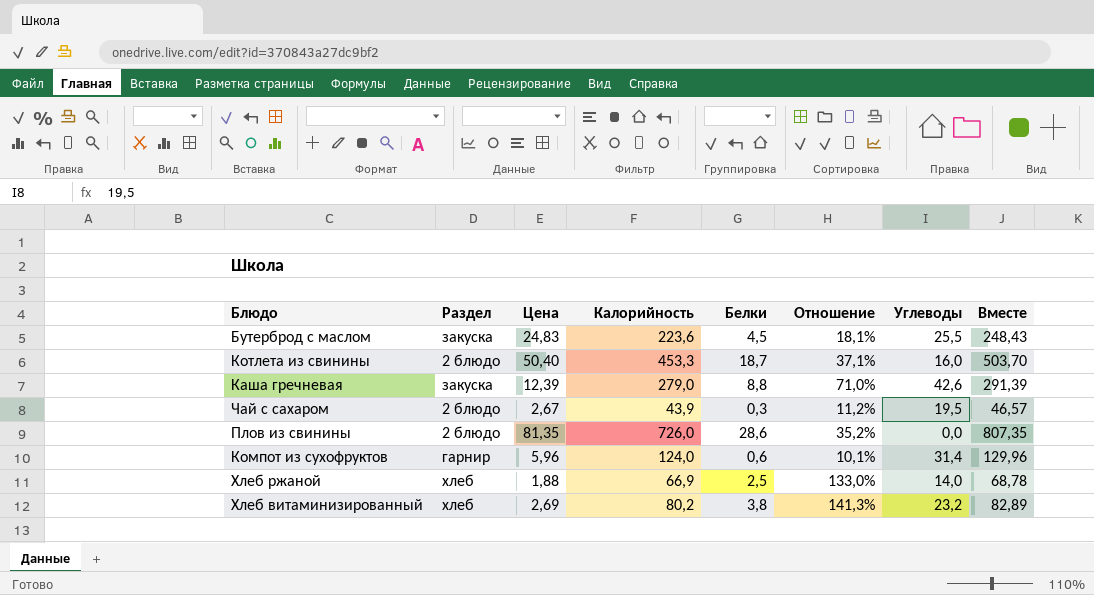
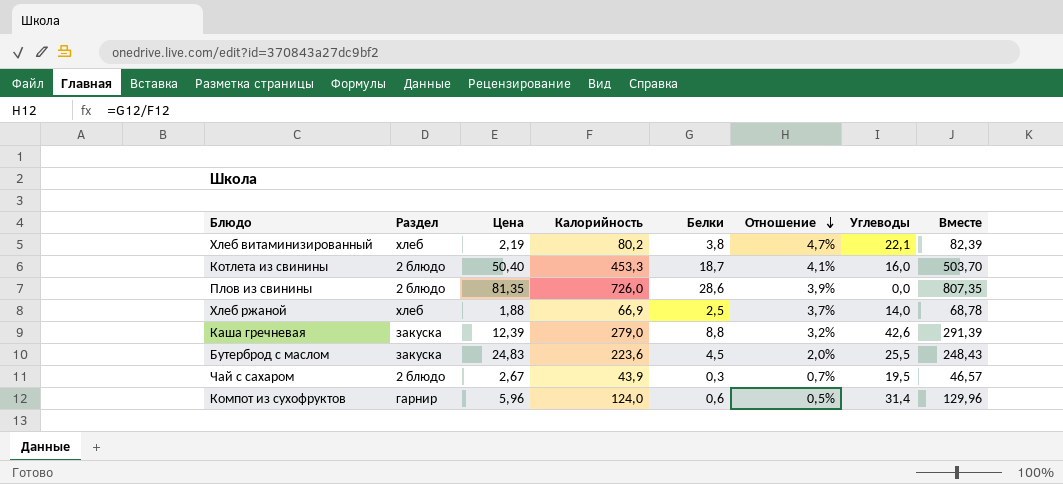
row order: none -> Отношение descending
column Отношение | formula: [Белки] / [Цена] -> [Белки] / [Калорийность]
Хлеб витаминизированный | Цена: 2,69 -> 2,19
Хлеб витаминизированный | Углеводы: 23,2 -> 22,1
Хлеб витаминизированный | Вместе: 82,89 -> 82,39

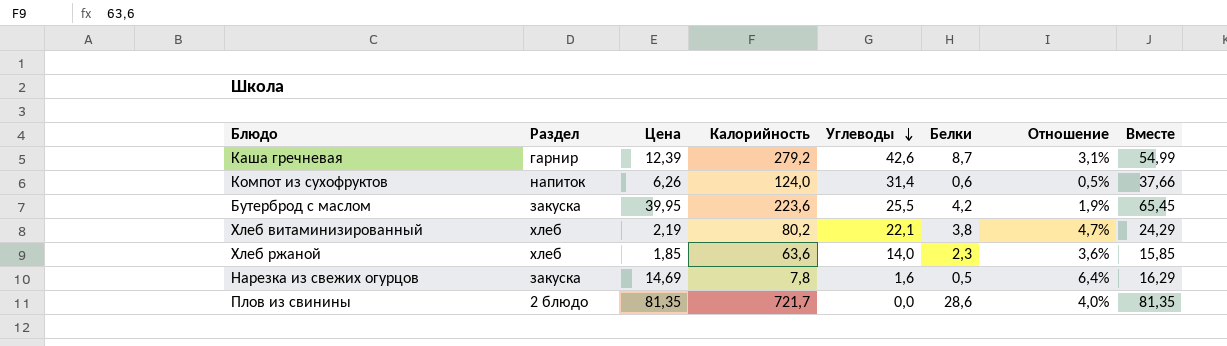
row order: Отношение descending -> Углеводы descending
column Углеводы | position: 7 -> 5
column Вместе | formula: [Цена] + [Калорийность] -> [Цена] + [Углеводы]
row Котлета из свинины: 2 блюдо | 50,40 | 453,3 | 18,7 | 4,1% | 16,0 | 503,70 -> none
row Чай с сахаром: 2 блюдо | 2,67 | 43,9 | 0,3 | 0,7% | 19,5 | 46,57 -> none
Каша гречневая | Раздел: закуска -> гарнир
Каша гречневая | Калорийность: 279,0 -> 279,2
Каша гречневая | Белки: 8,8 -> 8,7
Каша гречневая | Отношение: 3,2% -> 3,1%
Компот из сухофруктов | Раздел: гарнир -> напиток
Компот из сухофруктов | Цена: 5,96 -> 6,26
Бутерброд с маслом | Цена: 24,83 -> 39,95
Бутерброд с маслом | Белки: 4,5 -> 4,2
Бутерброд с маслом | Отношение: 2,0% -> 1,9%
Хлеб ржаной | Цена: 1,88 -> 1,85
Хлеб ржаной | Калорийность: 66,9 -> 63,6
Хлеб ржаной | Белки: 2,5 -> 2,3
Хлеб ржаной | Отношение: 3,7% -> 3,6%
row Нарезка из свежих огурцов: none -> закуска | 14,69 | 7,8 | 1,6 | 0,5 | 6,4% | 16,29
Плов из свинины | Калорийность: 726,0 -> 721,7
Плов из свинины | Отношение: 3,9% -> 4,0%

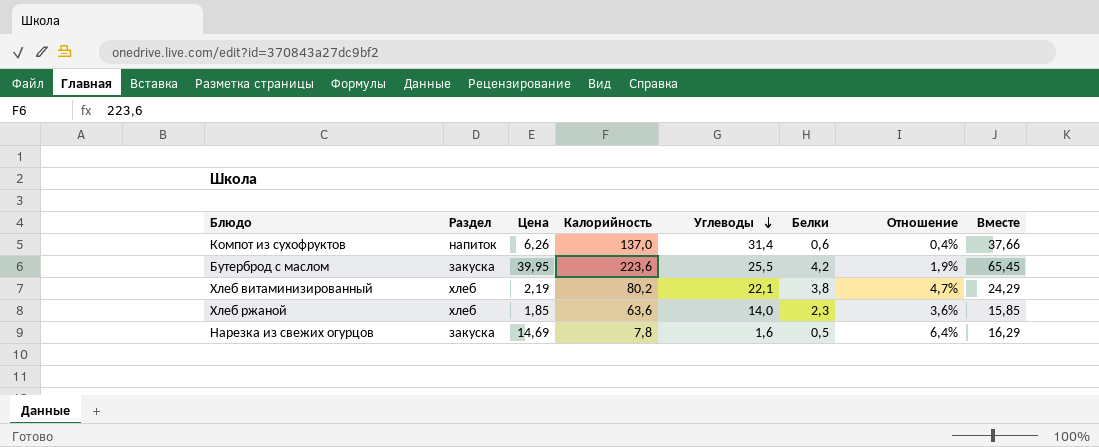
row Каша гречневая: гарнир | 12,39 | 279,2 | 42,6 | 8,7 | 3,1% | 54,99 -> none
row Плов из свинины: 2 блюдо | 81,35 | 721,7 | 0,0 | 28,6 | 4,0% | 81,35 -> none
Компот из сухофруктов | Калорийность: 124,0 -> 137,0
Компот из сухофруктов | Отношение: 0,5% -> 0,4%

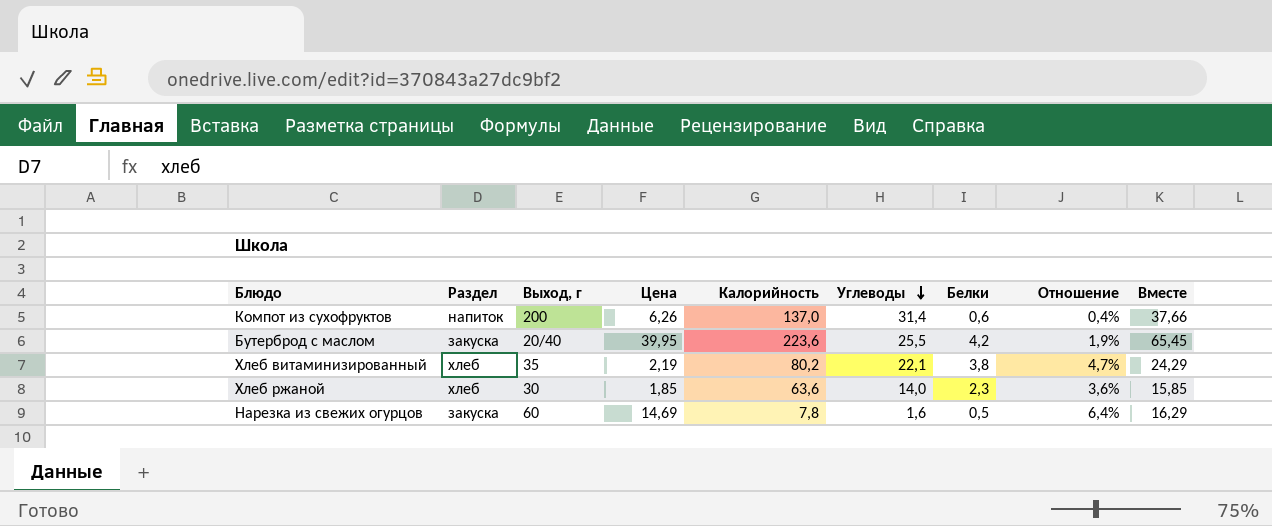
column Выход, г | position: none -> 3

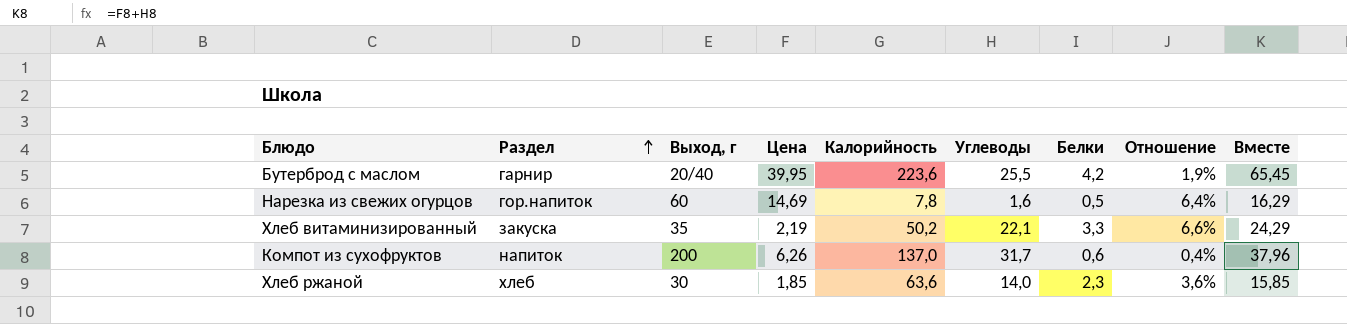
row order: Углеводы descending -> Раздел ascending
Бутерброд с маслом | Раздел: закуска -> гарнир
Нарезка из свежих огурцов | Раздел: закуска -> гор.напиток
Хлеб витаминизированный | Раздел: хлеб -> закуска
Хлеб витаминизированный | Калорийность: 80,2 -> 50,2
Хлеб витаминизированный | Белки: 3,8 -> 3,3
Хлеб витаминизированный | Отношение: 4,7% -> 6,6%
Компот из сухофруктов | Углеводы: 31,4 -> 31,7
Компот из сухофруктов | Вместе: 37,66 -> 37,96

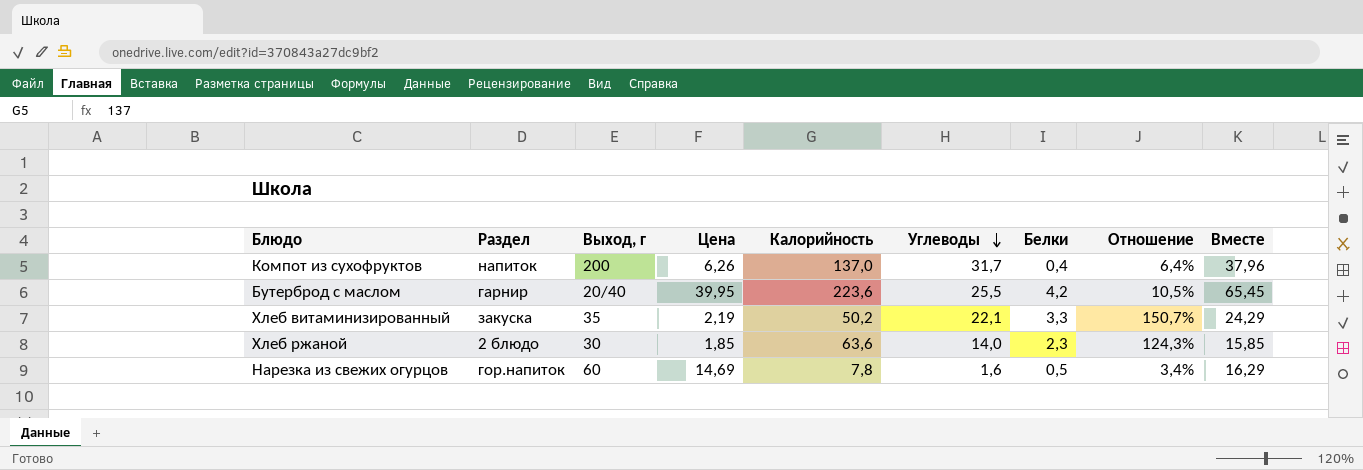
row order: Раздел ascending -> Углеводы descending
column Отношение | formula: [Белки] / [Калорийность] -> [Белки] / [Цена]
Компот из сухофруктов | Белки: 0,6 -> 0,4
Хлеб ржаной | Раздел: хлеб -> 2 блюдо

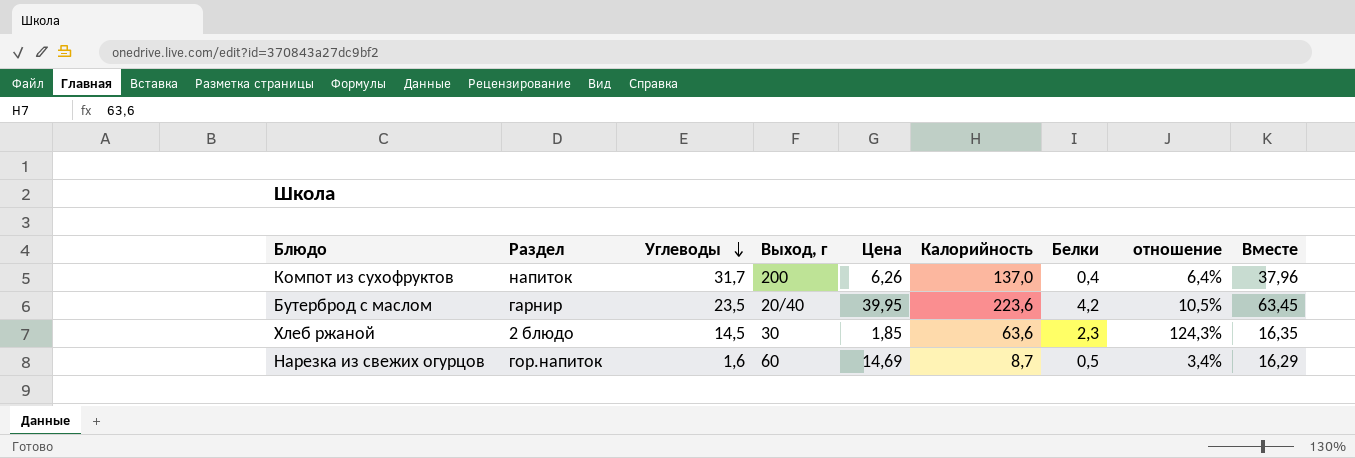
column Углеводы | position: 6 -> 3
column name: Отношение -> отношение
row Хлеб витаминизированный: закуска | 35 | 2,19 | 50,2 | 22,1 | 3,3 | 150,7% | 24,29 -> none
Бутерброд с маслом | Углеводы: 25,5 -> 23,5
Бутерброд с маслом | Вместе: 65,45 -> 63,45
Хлеб ржаной | Углеводы: 14,0 -> 14,5
Хлеб ржаной | Вместе: 15,85 -> 16,35
Нарезка из свежих огурцов | Калорийность: 7,8 -> 8,7

